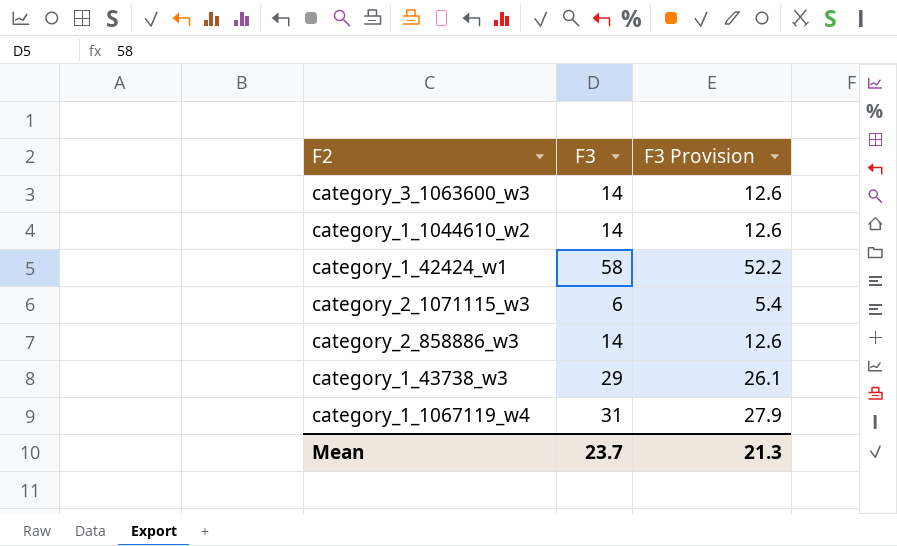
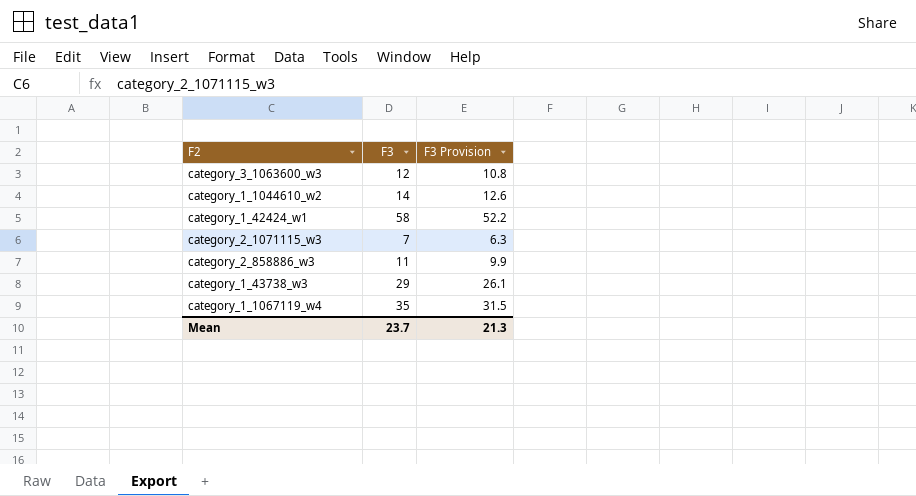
category_3_1063600_w3 | F3: 14 -> 12
category_3_1063600_w3 | F3 Provision: 12.6 -> 10.8
category_2_1071115_w3 | F3: 6 -> 7
category_2_1071115_w3 | F3 Provision: 5.4 -> 6.3
category_2_858886_w3 | F3: 14 -> 11
category_2_858886_w3 | F3 Provision: 12.6 -> 9.9
category_1_1067119_w4 | F3: 31 -> 35
category_1_1067119_w4 | F3 Provision: 27.9 -> 31.5

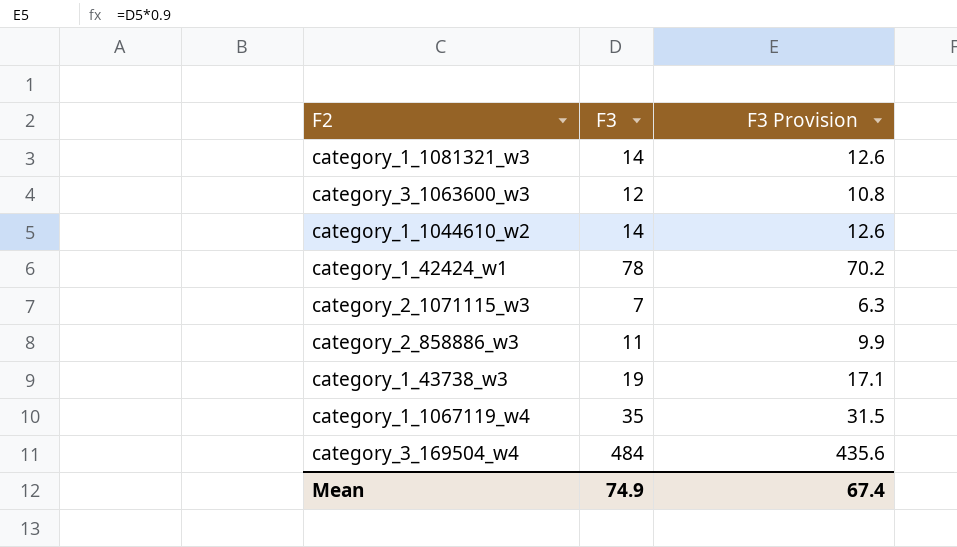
row category_1_1081321_w3: none -> 14 | 12.6
category_1_42424_w1 | F3: 58 -> 78
category_1_42424_w1 | F3 Provision: 52.2 -> 70.2
category_1_43738_w3 | F3: 29 -> 19
category_1_43738_w3 | F3 Provision: 26.1 -> 17.1
row category_3_169504_w4: none -> 484 | 435.6
Mean | F3: 23.7 -> 74.9
Mean | F3 Provision: 21.3 -> 67.4

